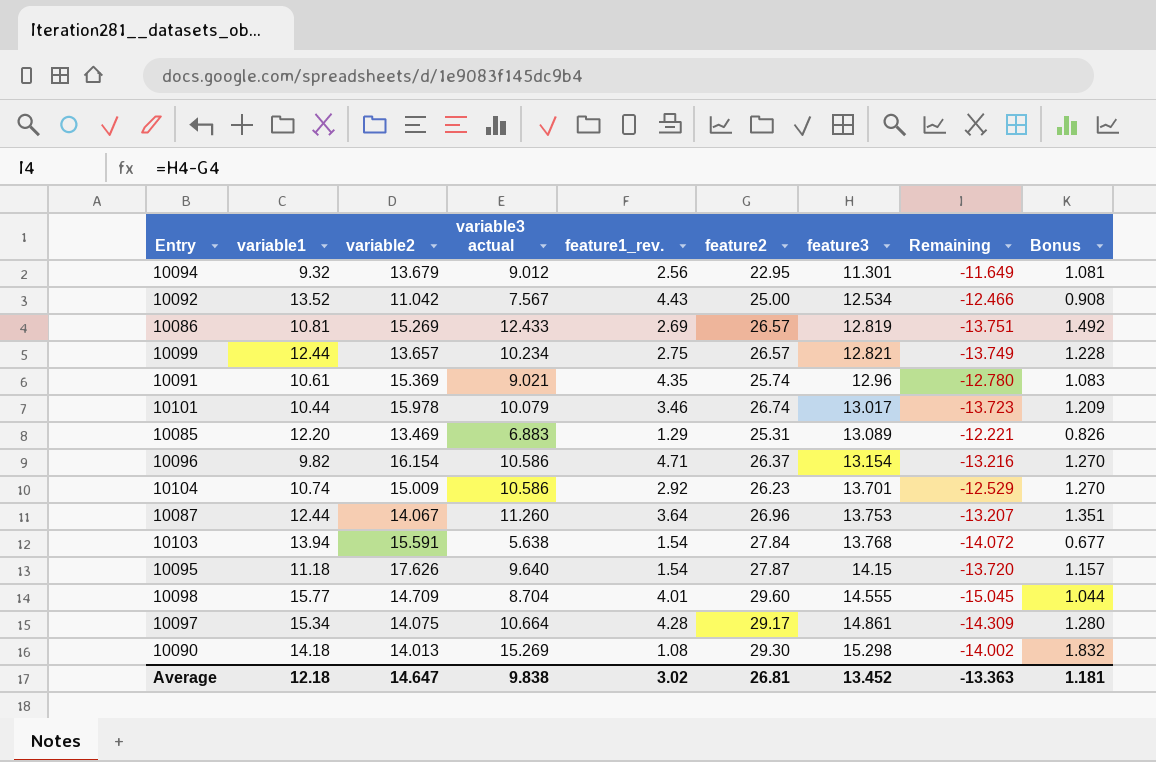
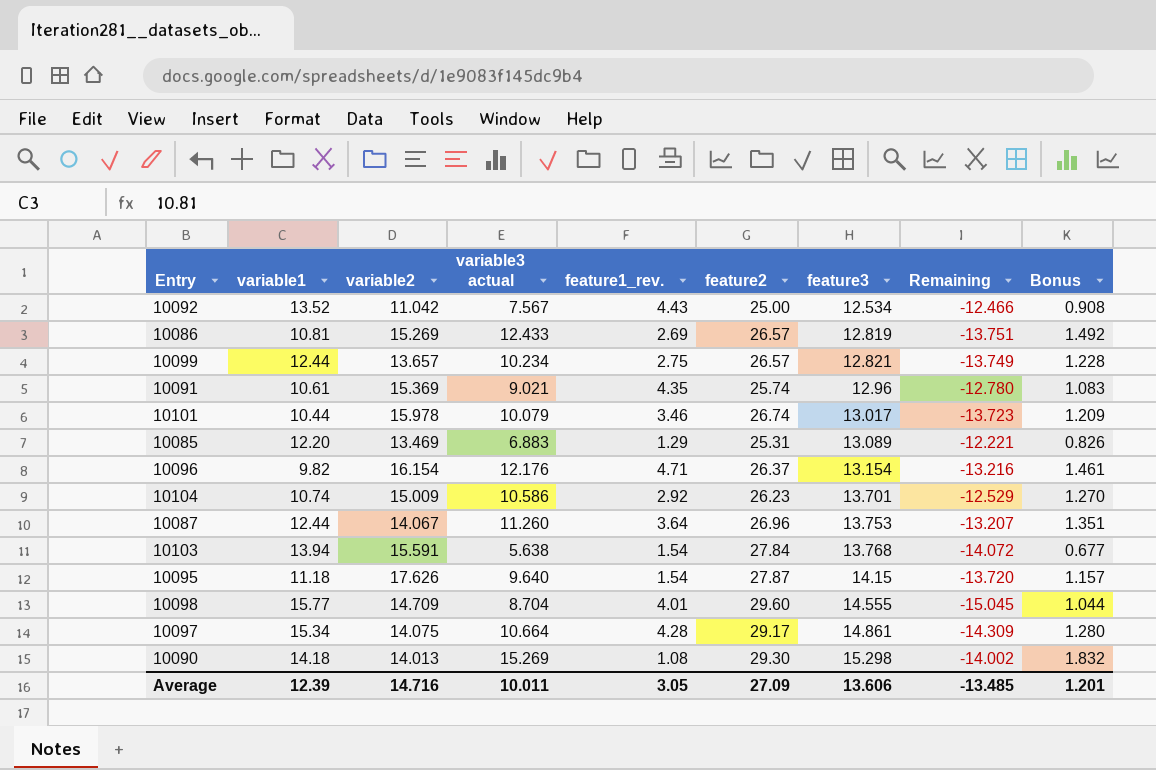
row 10094: 9.32 | 13.679 | 9.012 | 2.56 | 22.95 | 11.301 | -11.649 | 1.081 -> none
10096 | variable3 actual: 10.586 -> 12.176
10096 | Bonus: 1.270 -> 1.461
Average | variable1: 12.18 -> 12.39
Average | variable2: 14.647 -> 14.716
Average | variable3 actual: 9.838 -> 10.011
Average | feature1_rev.: 3.02 -> 3.05
Average | feature2: 26.81 -> 27.09
Average | feature3: 13.452 -> 13.606
Average | Remaining: -13.363 -> -13.485
Average | Bonus: 1.181 -> 1.201

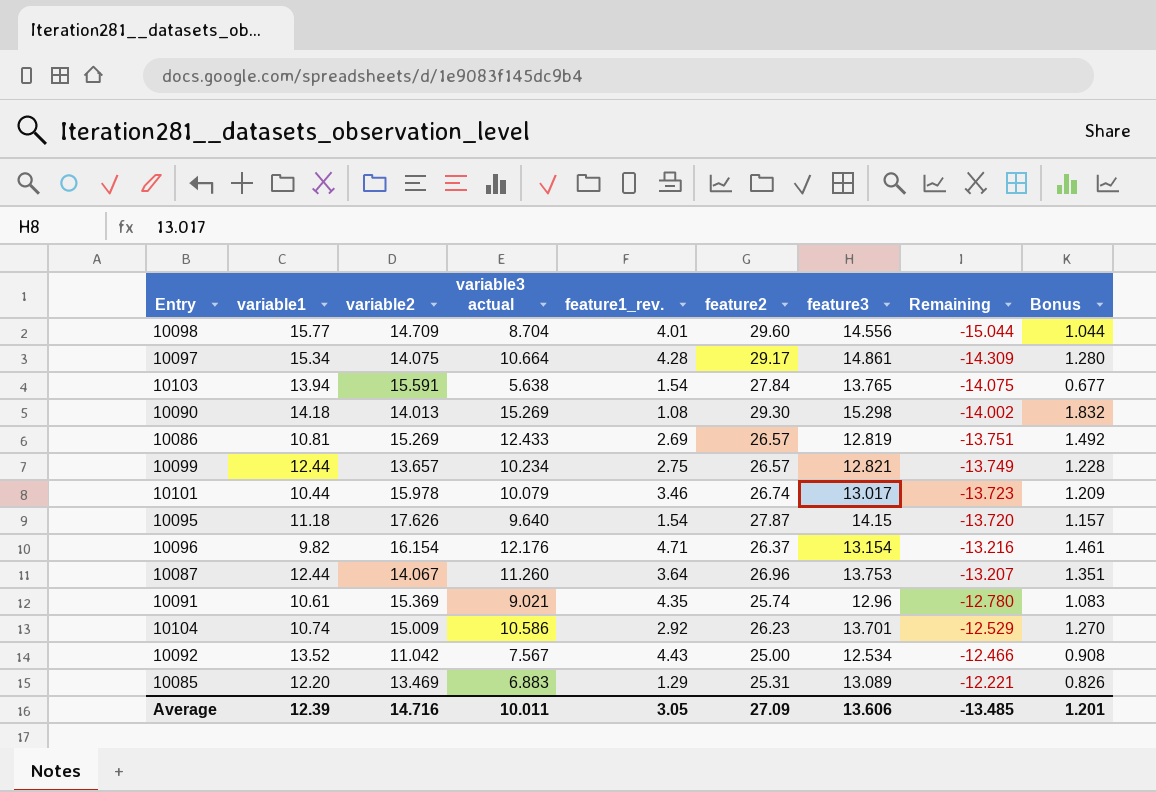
row order: feature3 ascending -> Remaining ascending
10098 | feature3: 14.555 -> 14.556
10098 | Remaining: -15.045 -> -15.044
10103 | feature3: 13.768 -> 13.765
10103 | Remaining: -14.072 -> -14.075

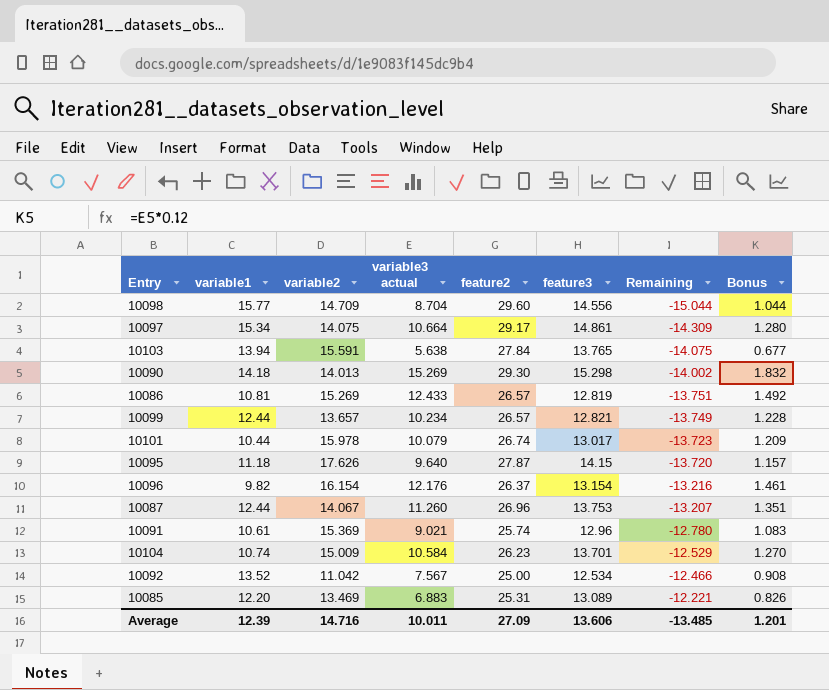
column feature1_rev. | position: 5 -> none
10104 | variable3 actual: 10.586 -> 10.584

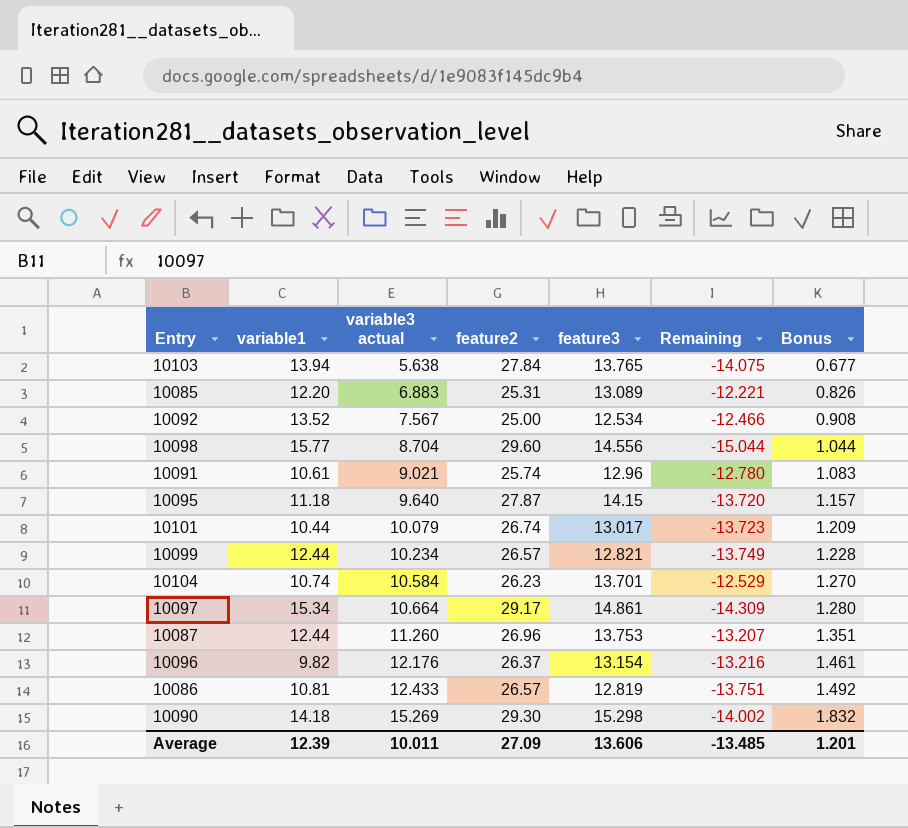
row order: Remaining ascending -> variable3 actual ascending
column variable2 | position: 3 -> none

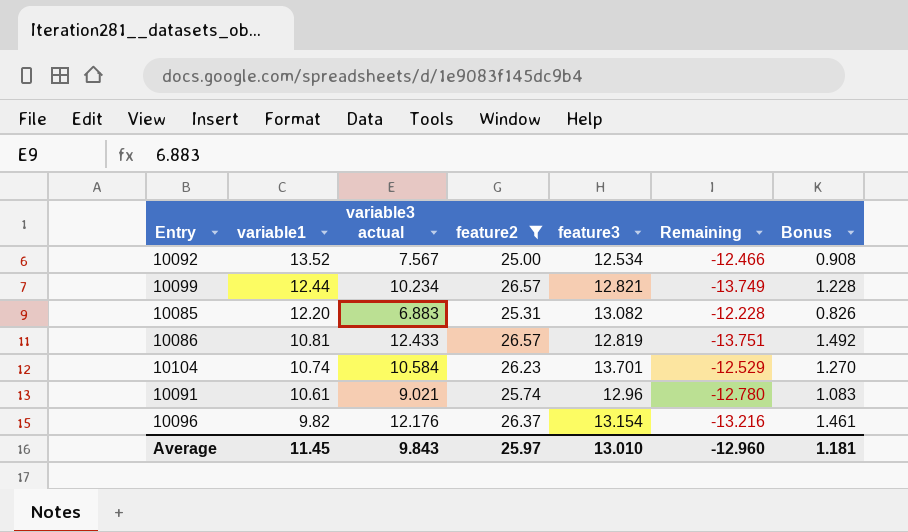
filter: none -> feature2 <= 26.57
row order: variable3 actual ascending -> variable1 descending
10085 | feature3: 13.089 -> 13.082
10085 | Remaining: -12.221 -> -12.228
Average | variable1: 12.39 -> 11.45
Average | variable3 actual: 10.011 -> 9.843
Average | feature2: 27.09 -> 25.97
Average | feature3: 13.606 -> 13.010
Average | Remaining: -13.485 -> -12.960
Average | Bonus: 1.201 -> 1.181

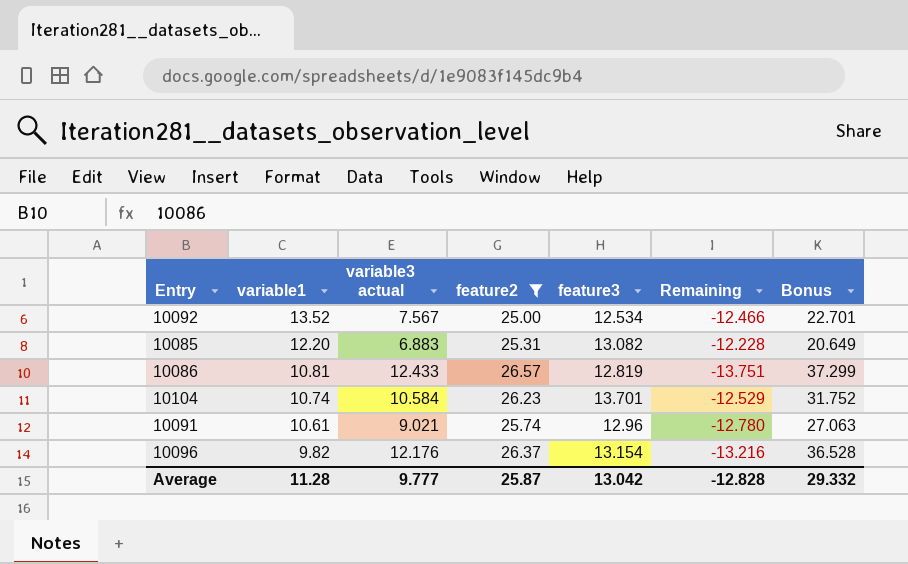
column Bonus | formula: [variable3 actual] * 0.12 -> [variable3 actual] * 3
row 10099: 12.44 | 10.234 | 26.57 | 12.821 | -13.749 | 1.228 -> none
Average | variable1: 11.45 -> 11.28
Average | variable3 actual: 9.843 -> 9.777
Average | feature2: 25.97 -> 25.87
Average | feature3: 13.010 -> 13.042
Average | Remaining: -12.960 -> -12.828
Average | Bonus: 1.181 -> 29.332

